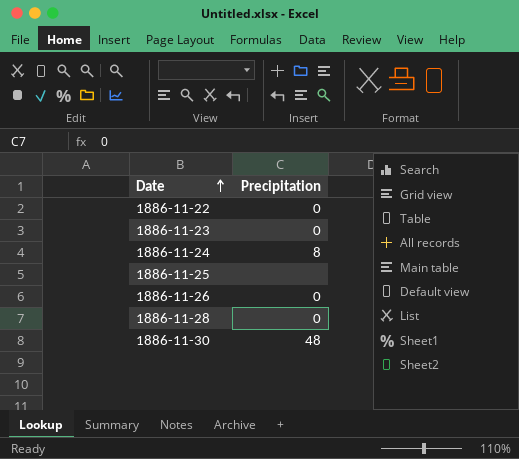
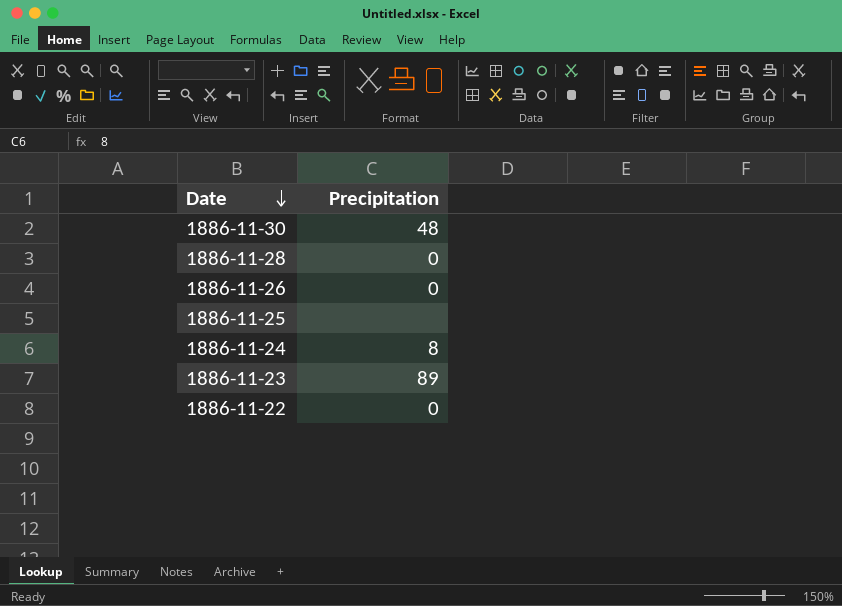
row order: Date ascending -> Date descending
1886-11-23 | Precipitation: 0 -> 89

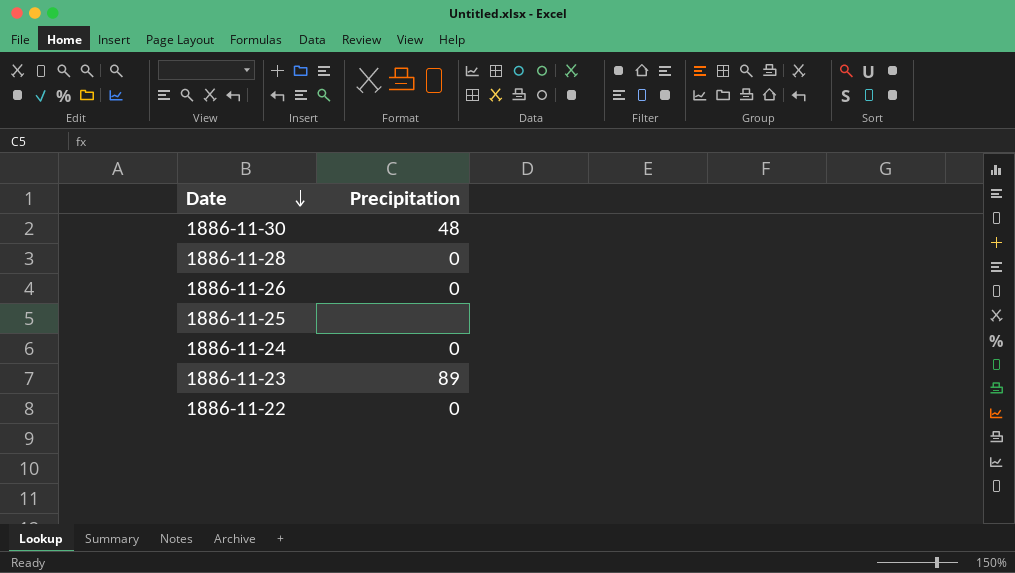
1886-11-24 | Precipitation: 8 -> 0

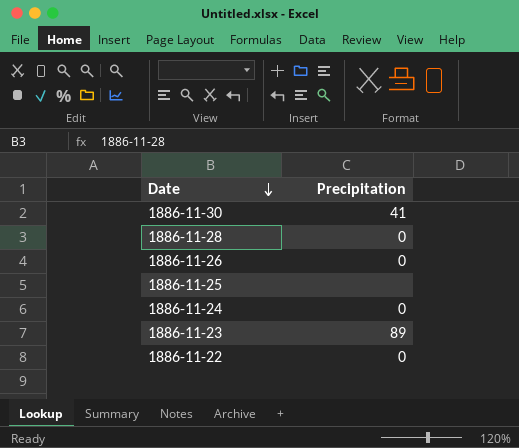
1886-11-30 | Precipitation: 48 -> 41

